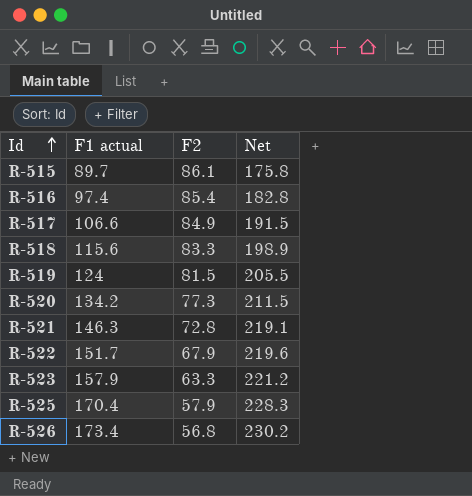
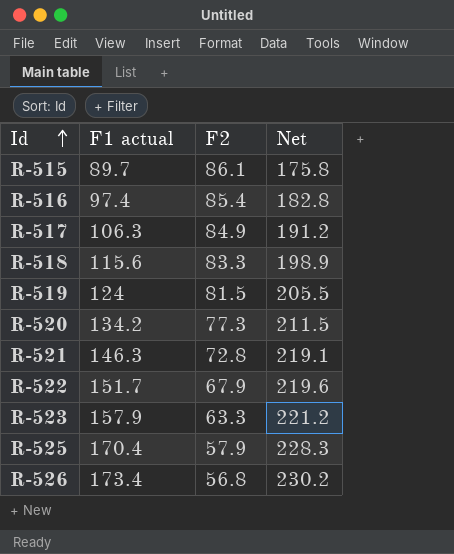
R-517 | F1 actual: 106.6 -> 106.3
R-517 | Net: 191.5 -> 191.2

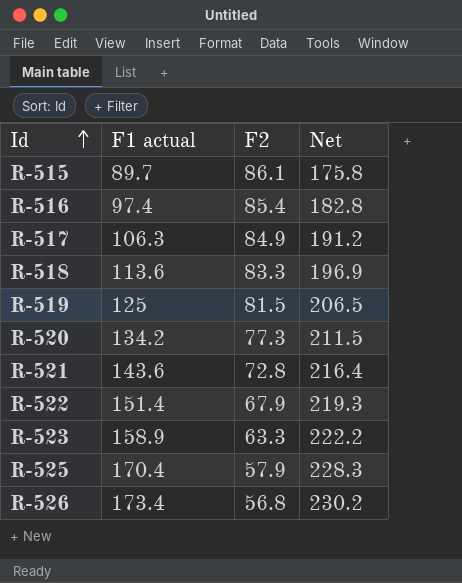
R-518 | F1 actual: 115.6 -> 113.6
R-518 | Net: 198.9 -> 196.9
R-519 | F1 actual: 124 -> 125
R-519 | Net: 205.5 -> 206.5
R-521 | F1 actual: 146.3 -> 143.6
R-521 | Net: 219.1 -> 216.4
R-522 | F1 actual: 151.7 -> 151.4
R-522 | Net: 219.6 -> 219.3
R-523 | F1 actual: 157.9 -> 158.9
R-523 | Net: 221.2 -> 222.2

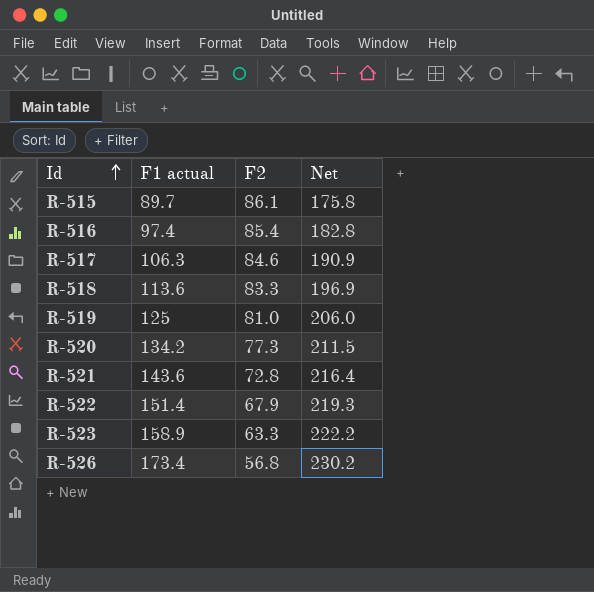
row R-525: 170.4 | 57.9 | 228.3 -> none
R-517 | F2: 84.9 -> 84.6
R-517 | Net: 191.2 -> 190.9
R-519 | F2: 81.5 -> 81.0
R-519 | Net: 206.5 -> 206.0

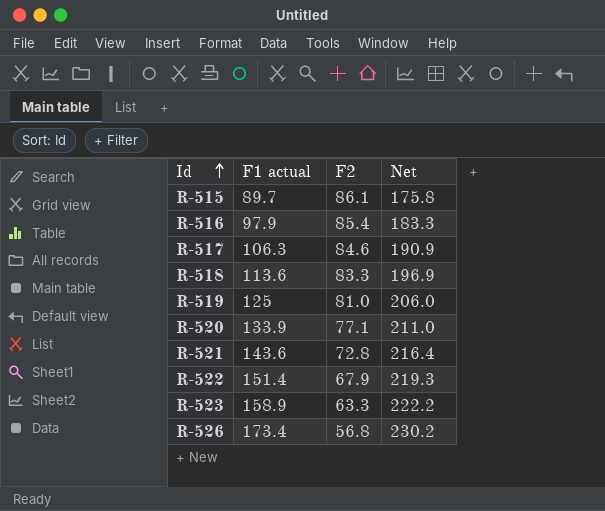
R-516 | F1 actual: 97.4 -> 97.9
R-516 | Net: 182.8 -> 183.3
R-520 | F1 actual: 134.2 -> 133.9
R-520 | F2: 77.3 -> 77.1
R-520 | Net: 211.5 -> 211.0

